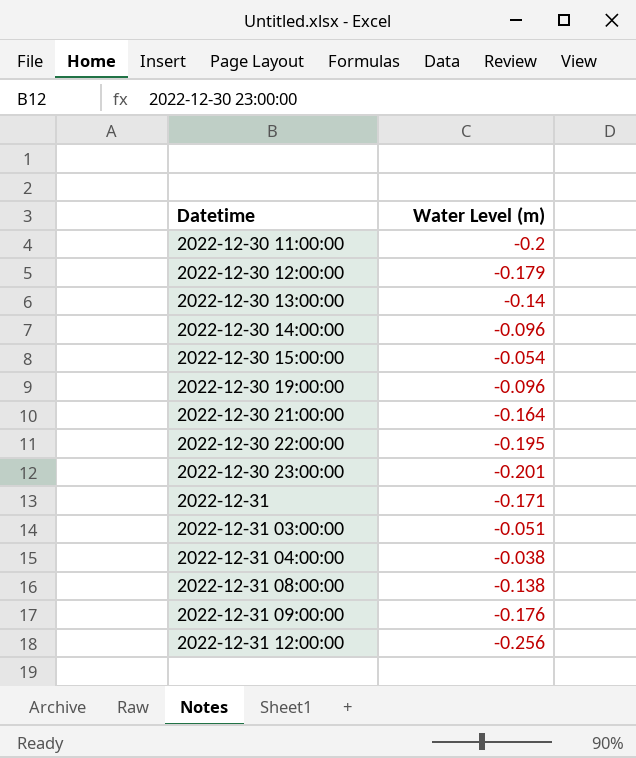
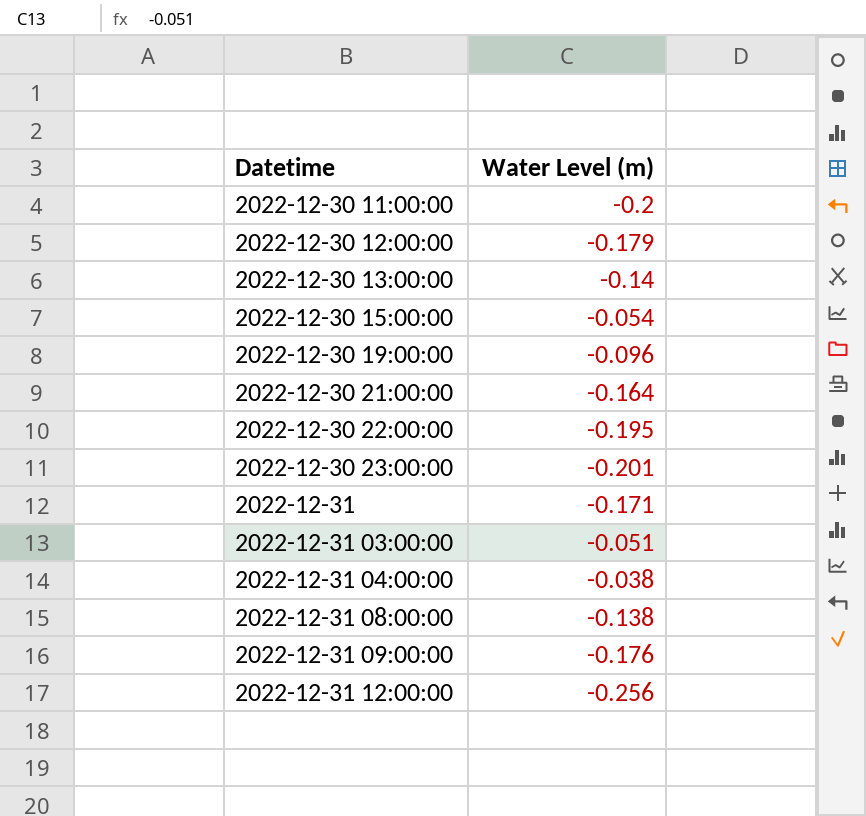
row 2022-12-30 14:00:00: -0.096 -> none

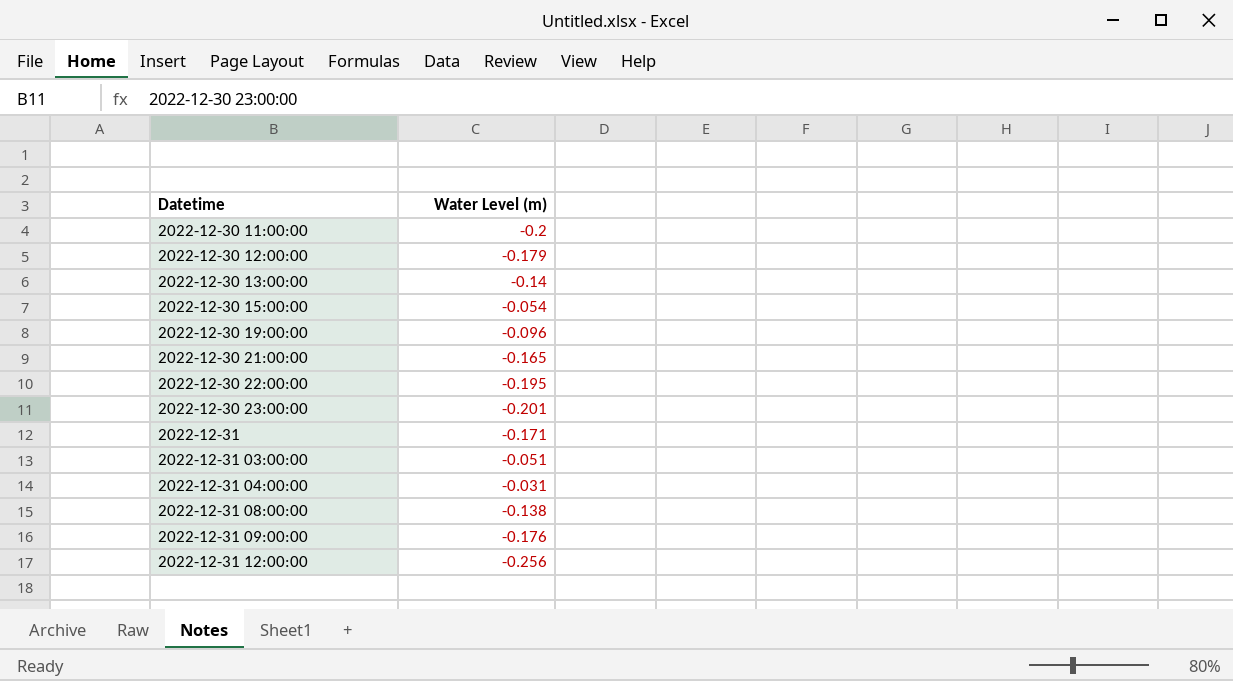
2022-12-30 21:00:00 | Water Level (m): -0.164 -> -0.165
2022-12-31 04:00:00 | Water Level (m): -0.038 -> -0.031

